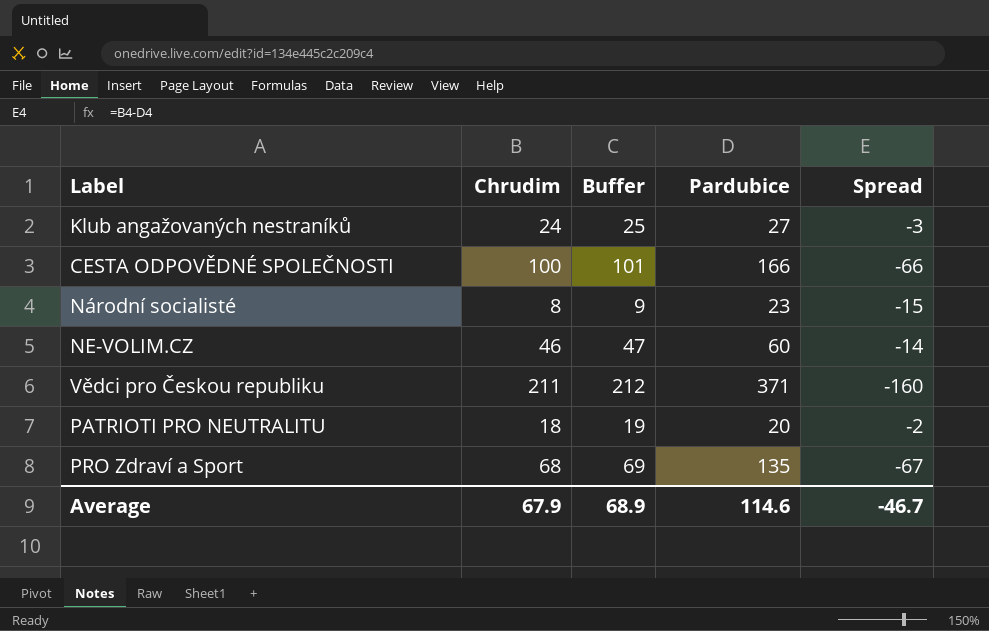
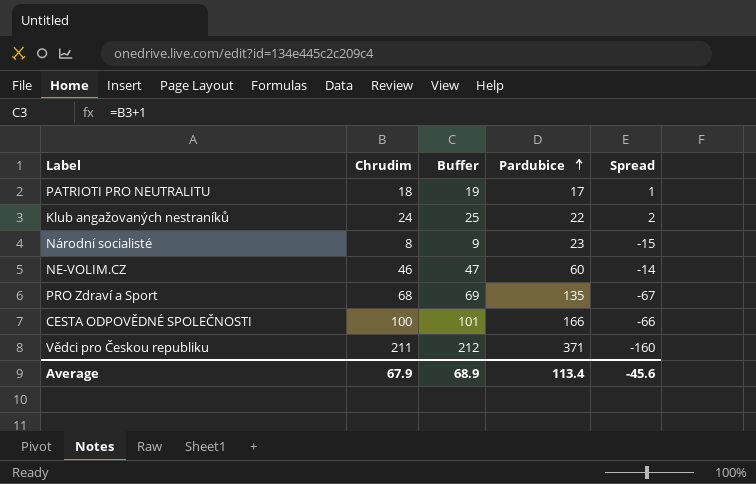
row order: none -> Pardubice ascending
PATRIOTI PRO NEUTRALITU | Pardubice: 20 -> 17
PATRIOTI PRO NEUTRALITU | Spread: -2 -> 1
Klub angažovaných nestraníků | Pardubice: 27 -> 22
Klub angažovaných nestraníků | Spread: -3 -> 2
Average | Pardubice: 114.6 -> 113.4
Average | Spread: -46.7 -> -45.6

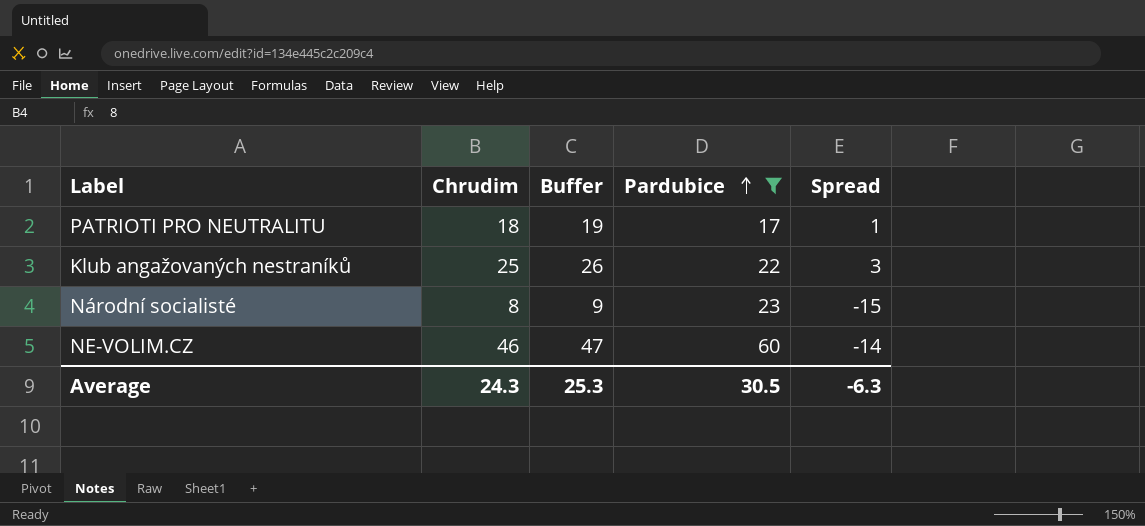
filter: none -> Pardubice <= 60
Klub angažovaných nestraníků | Chrudim: 24 -> 25
Klub angažovaných nestraníků | Buffer: 25 -> 26
Klub angažovaných nestraníků | Spread: 2 -> 3
Average | Chrudim: 67.9 -> 24.3
Average | Buffer: 68.9 -> 25.3
Average | Pardubice: 113.4 -> 30.5
Average | Spread: -45.6 -> -6.3

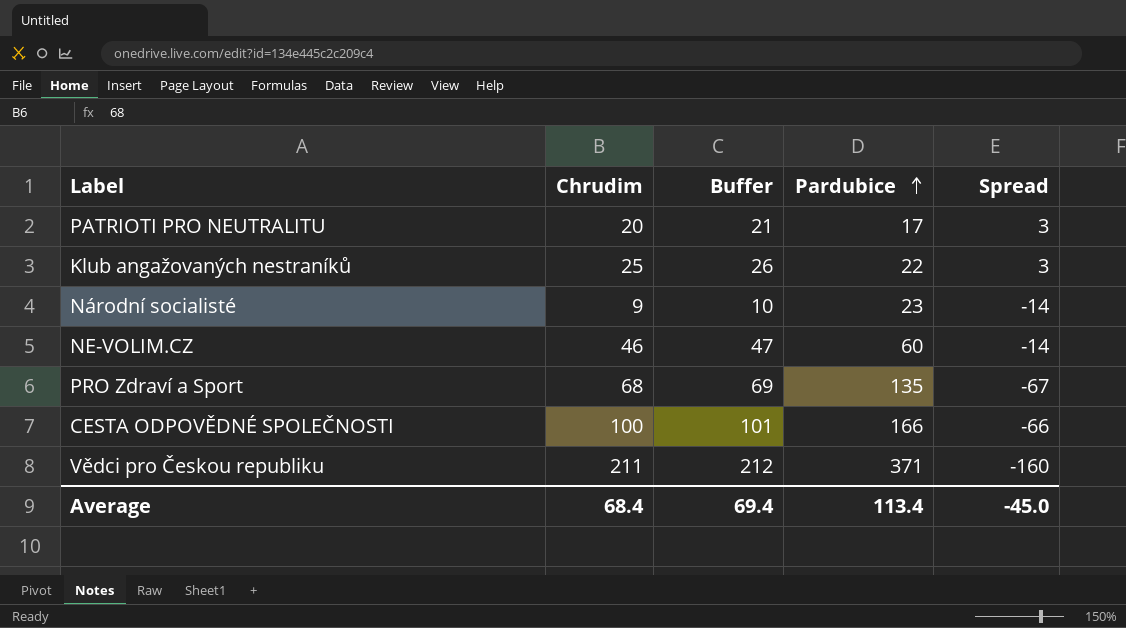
filter: Pardubice <= 60 -> none
PATRIOTI PRO NEUTRALITU | Chrudim: 18 -> 20
PATRIOTI PRO NEUTRALITU | Buffer: 19 -> 21
PATRIOTI PRO NEUTRALITU | Spread: 1 -> 3
Národní socialisté | Chrudim: 8 -> 9
Národní socialisté | Buffer: 9 -> 10
Národní socialisté | Spread: -15 -> -14
Average | Chrudim: 24.3 -> 68.4
Average | Buffer: 25.3 -> 69.4
Average | Pardubice: 30.5 -> 113.4
Average | Spread: -6.3 -> -45.0

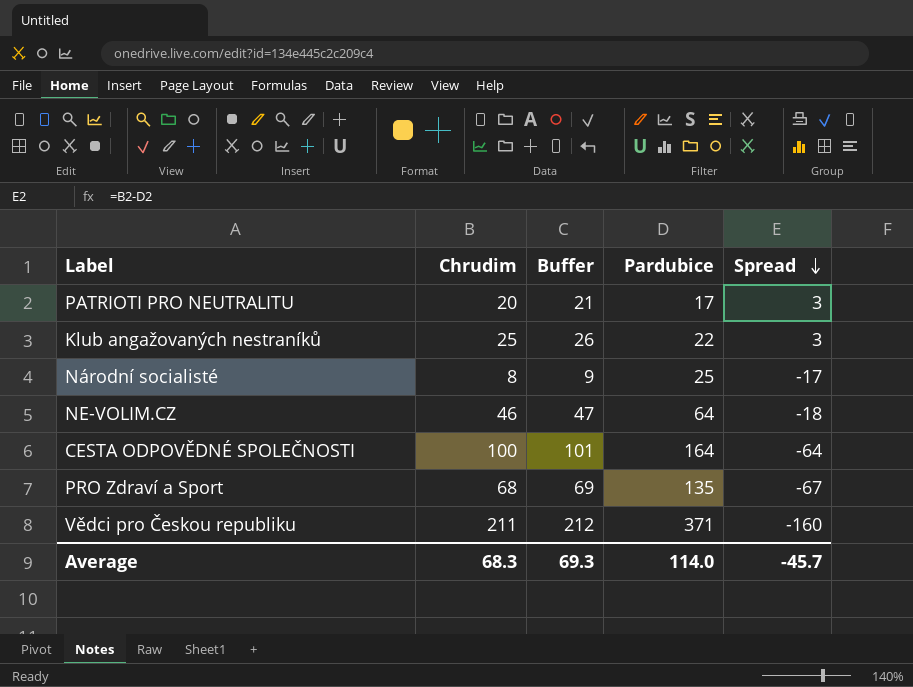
row order: Pardubice ascending -> Spread descending
Národní socialisté | Chrudim: 9 -> 8
Národní socialisté | Buffer: 10 -> 9
Národní socialisté | Pardubice: 23 -> 25
Národní socialisté | Spread: -14 -> -17
NE-VOLIM.CZ | Pardubice: 60 -> 64
NE-VOLIM.CZ | Spread: -14 -> -18
CESTA ODPOVĚDNÉ SPOLEČNOSTI | Pardubice: 166 -> 164
CESTA ODPOVĚDNÉ SPOLEČNOSTI | Spread: -66 -> -64
Average | Chrudim: 68.4 -> 68.3
Average | Buffer: 69.4 -> 69.3
Average | Pardubice: 113.4 -> 114.0
Average | Spread: -45.0 -> -45.7

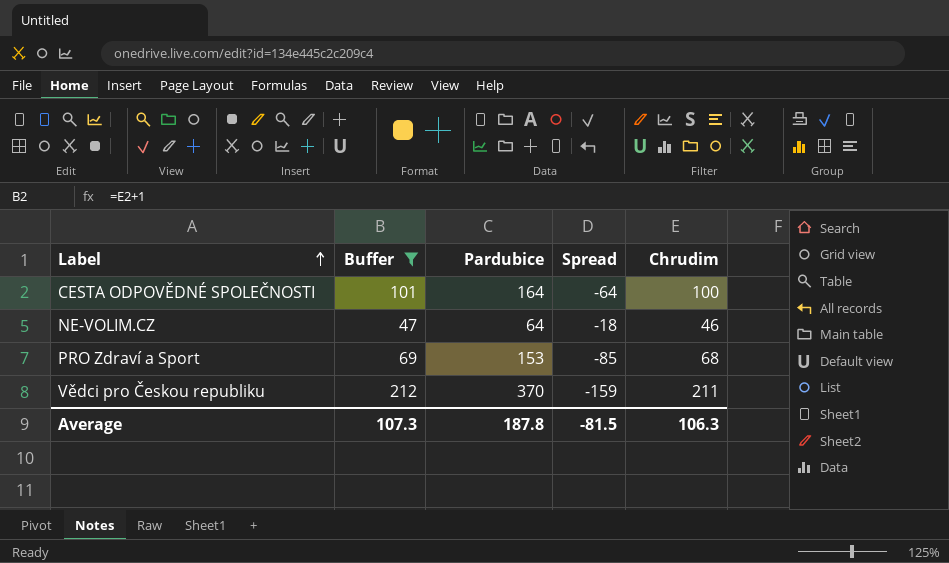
filter: none -> Buffer >= 47
row order: Spread descending -> Label ascending
column Chrudim | position: 2 -> 5
PRO Zdraví a Sport | Pardubice: 135 -> 153
PRO Zdraví a Sport | Spread: -67 -> -85
Vědci pro Českou republiku | Pardubice: 371 -> 370
Vědci pro Českou republiku | Spread: -160 -> -159
Average | Buffer: 69.3 -> 107.3
Average | Pardubice: 114.0 -> 187.8
Average | Spread: -45.7 -> -81.5
Average | Chrudim: 68.3 -> 106.3

